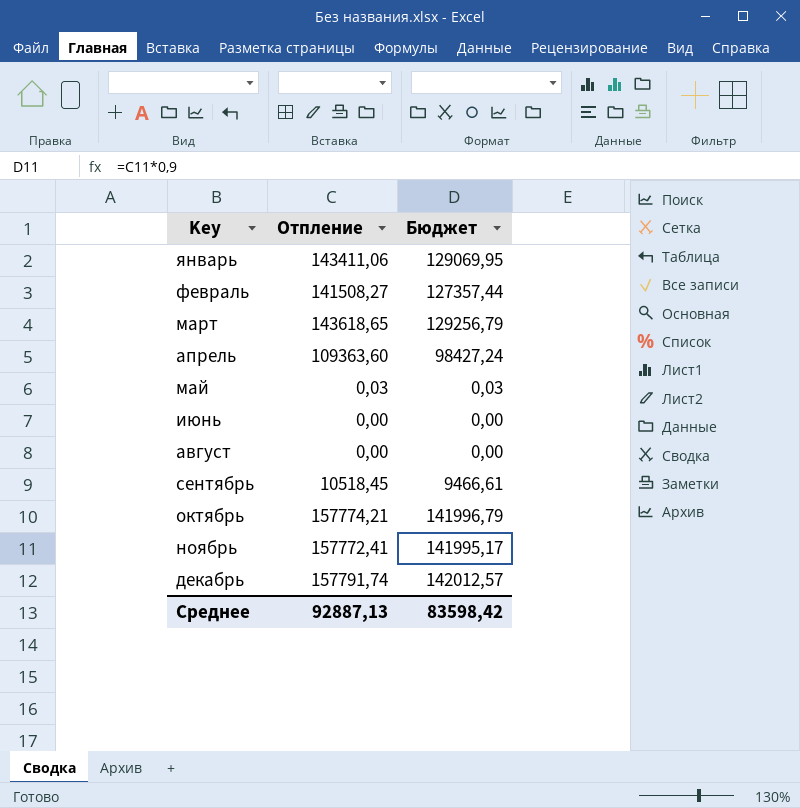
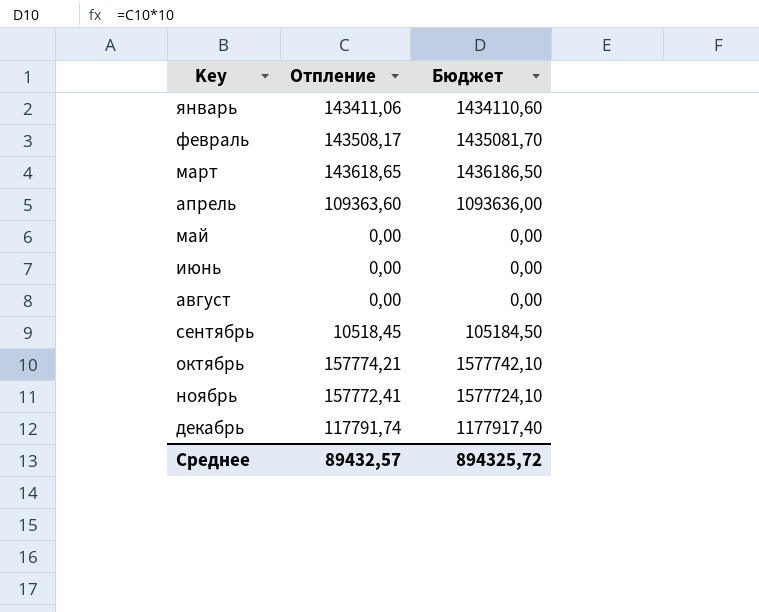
column Бюджет | formula: [Отпление] * 0,9 -> [Отпление] * 10
февраль | Отпление: 141508,27 -> 143508,17
май | Отпление: 0,03 -> 0,00
декабрь | Отпление: 157791,74 -> 117791,74
Среднее | Отпление: 92887,13 -> 89432,57
Среднее | Бюджет: 83598,42 -> 894325,72

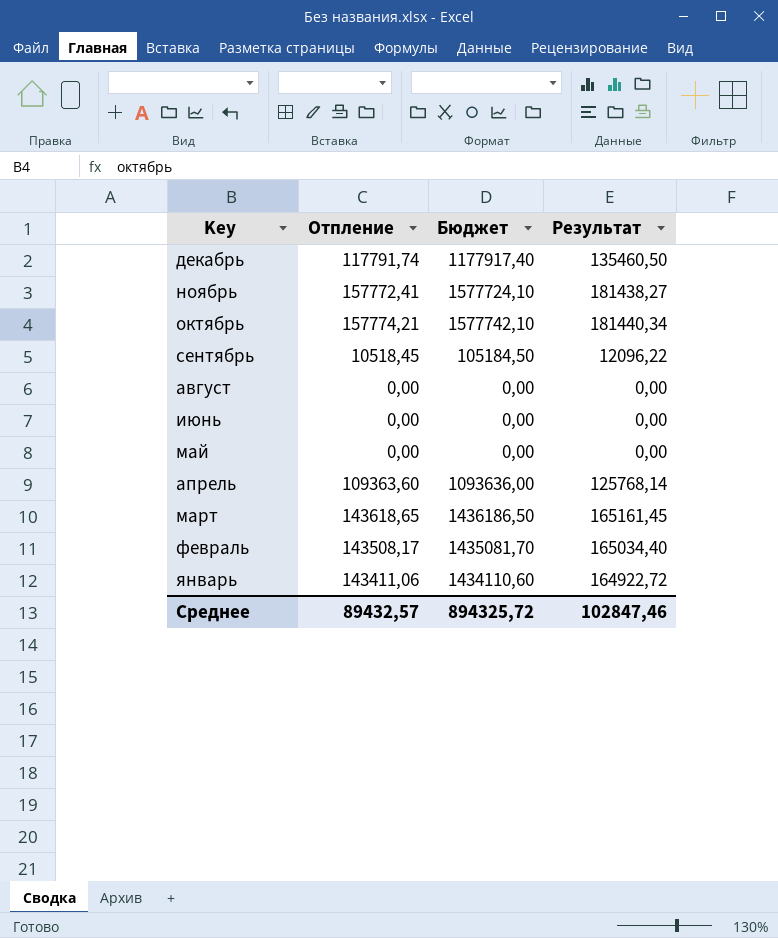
row order: Key ascending -> Key descending
column Результат | formula: none -> [Отпление] * 1,15

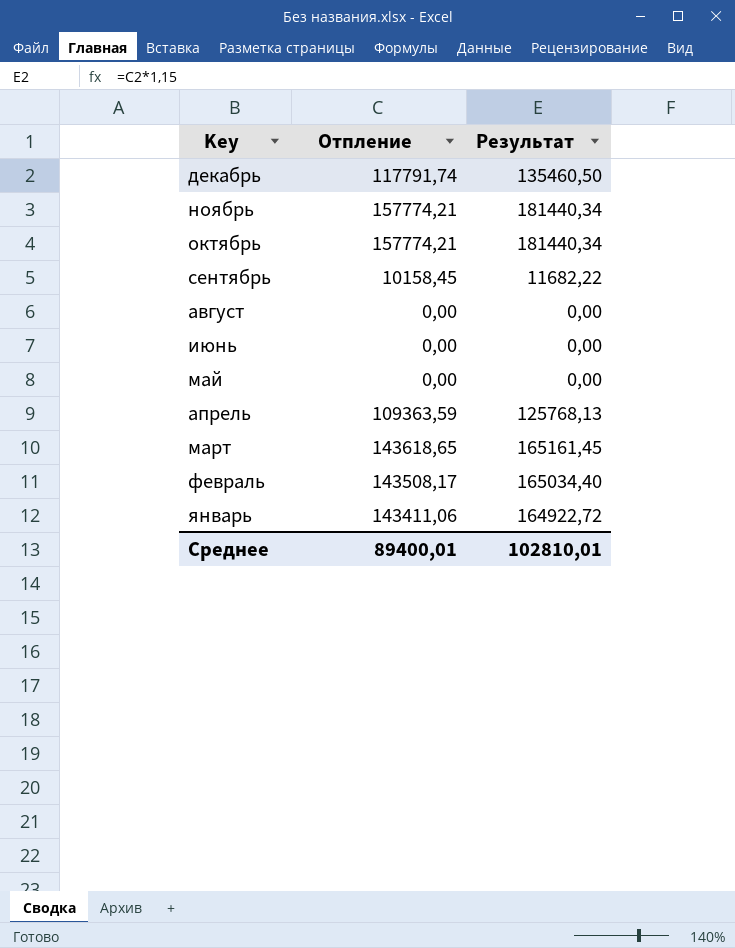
column Бюджет | formula: [Отпление] * 10 -> none
ноябрь | Отпление: 157772,41 -> 157774,21
ноябрь | Результат: 181438,27 -> 181440,34
сентябрь | Отпление: 10518,45 -> 10158,45
сентябрь | Результат: 12096,22 -> 11682,22
апрель | Отпление: 109363,60 -> 109363,59
апрель | Результат: 125768,14 -> 125768,13
Среднее | Отпление: 89432,57 -> 89400,01
Среднее | Результат: 102847,46 -> 102810,01

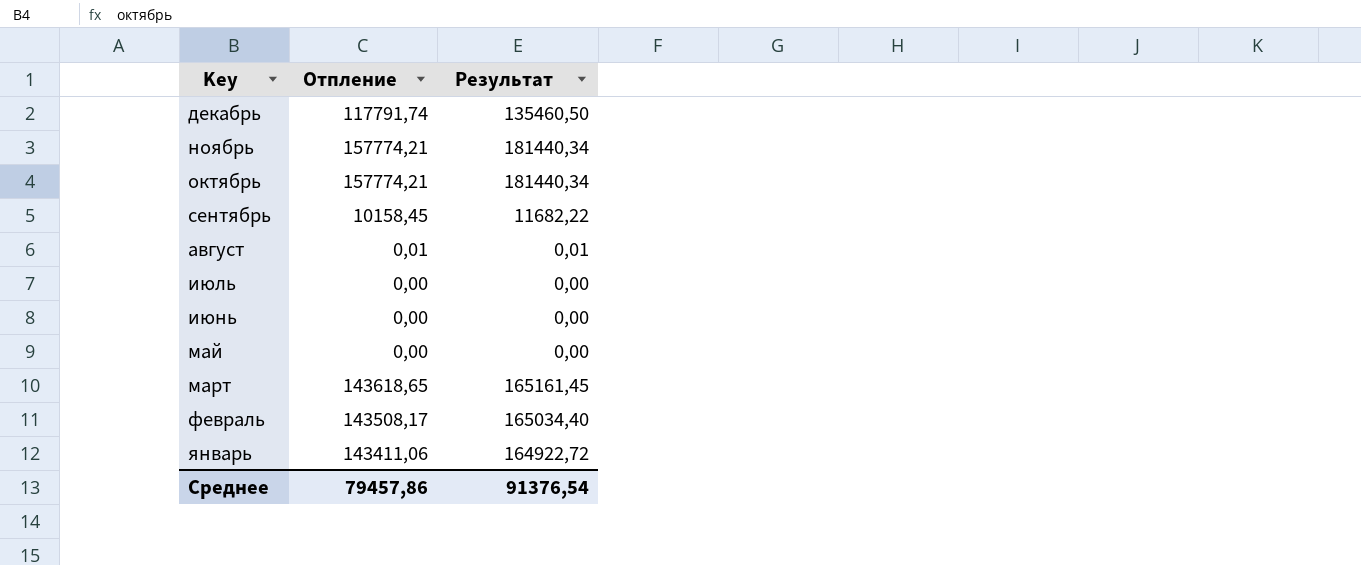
row апрель: 109363,59 | 125768,13 -> none
август | Отпление: 0,00 -> 0,01
август | Результат: 0,00 -> 0,01
row июль: none -> 0,00 | 0,00
Среднее | Отпление: 89400,01 -> 79457,86
Среднее | Результат: 102810,01 -> 91376,54

